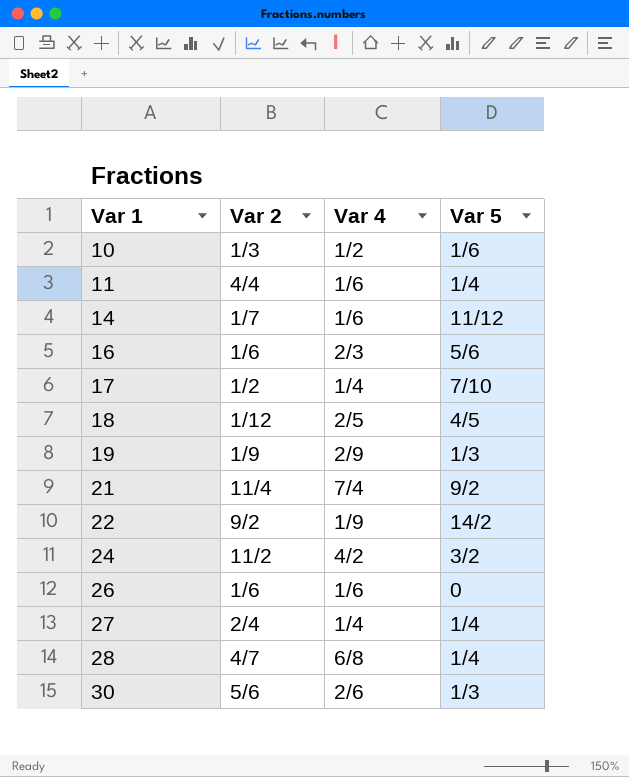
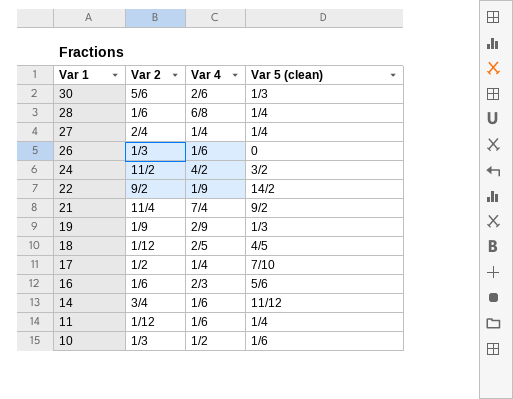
row order: Var 1 ascending -> Var 1 descending
column name: Var 5 -> Var 5 (clean)
28 | Var 2: 4/7 -> 1/6
26 | Var 2: 1/6 -> 1/3
14 | Var 2: 1/7 -> 3/4
11 | Var 2: 4/4 -> 1/12

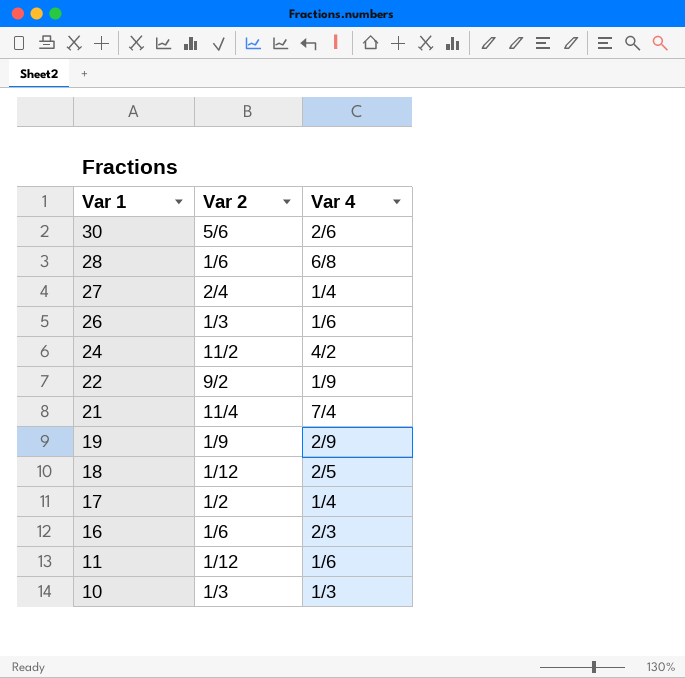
column Var 5 (clean) | position: 4 -> none
row 14: 3/4 | 1/6 | 11/12 -> none
10 | Var 4: 1/2 -> 1/3

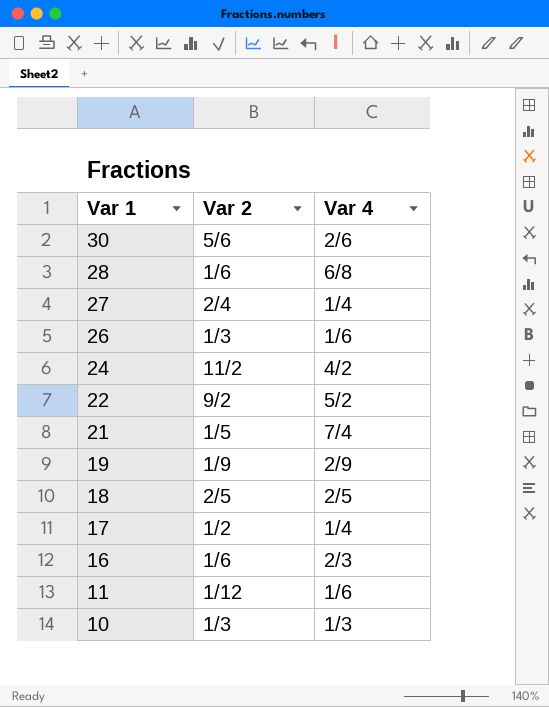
22 | Var 4: 1/9 -> 5/2
21 | Var 2: 11/4 -> 1/5
18 | Var 2: 1/12 -> 2/5

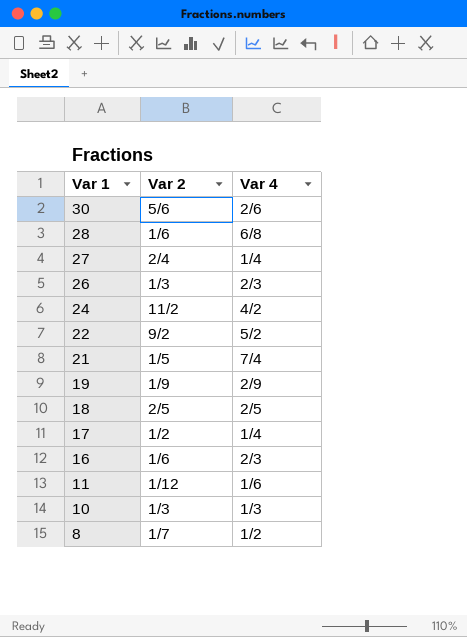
26 | Var 4: 1/6 -> 2/3
row 8: none -> 1/7 | 1/2

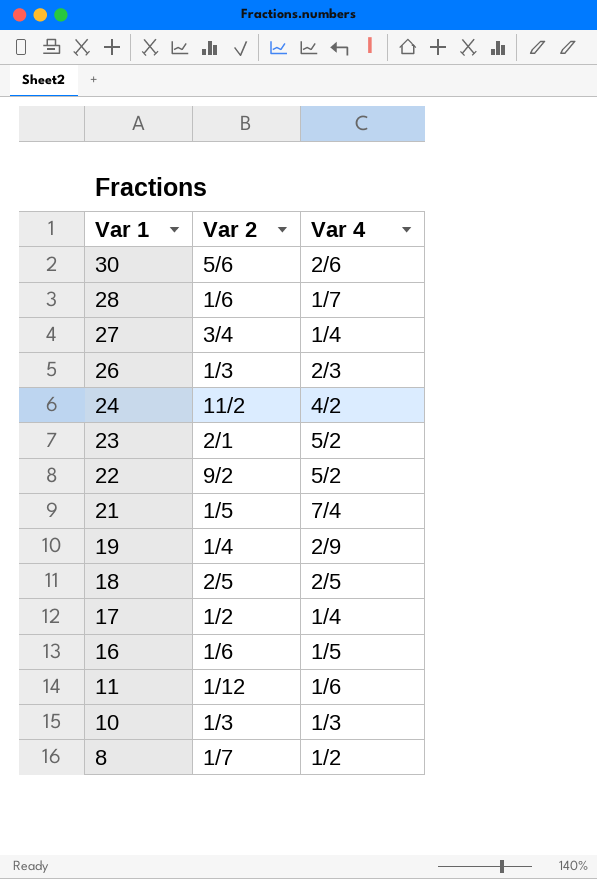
28 | Var 4: 6/8 -> 1/7
27 | Var 2: 2/4 -> 3/4
row 23: none -> 2/1 | 5/2
19 | Var 2: 1/9 -> 1/4
16 | Var 4: 2/3 -> 1/5

